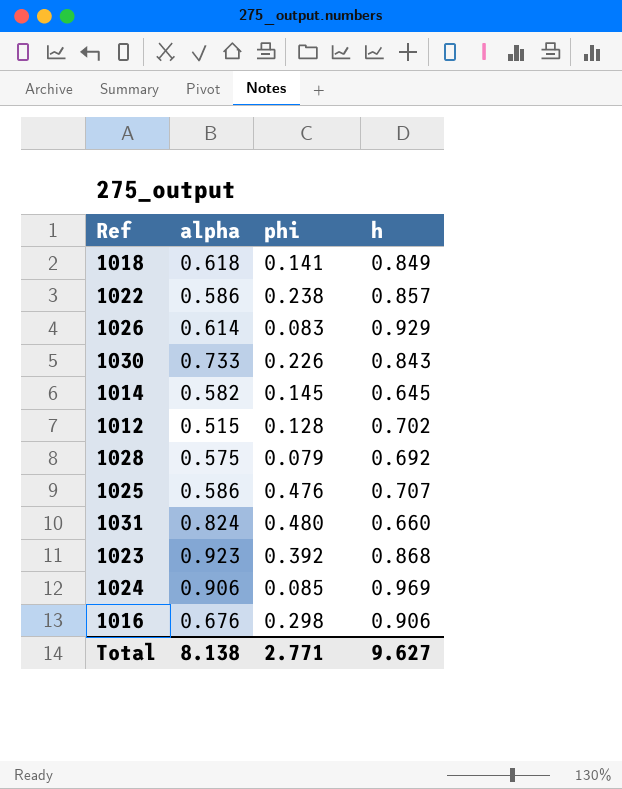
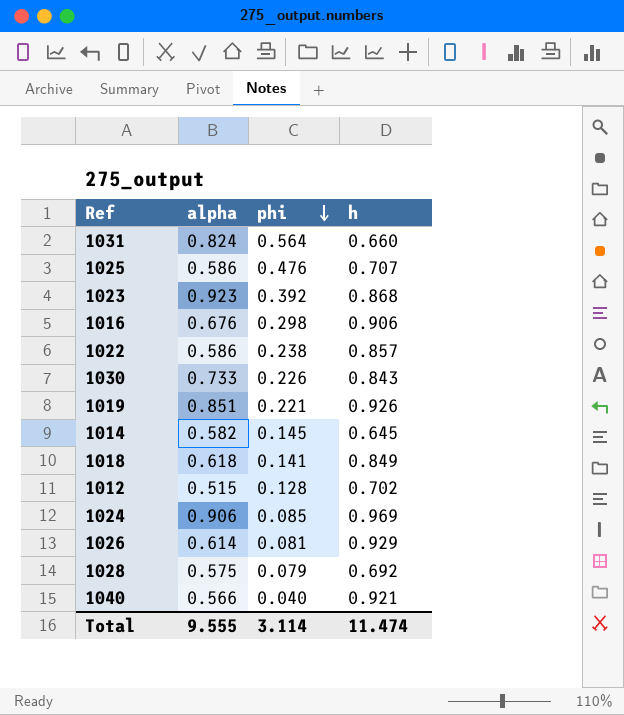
row order: none -> phi descending
1031 | phi: 0.480 -> 0.564
row 1019: none -> 0.851 | 0.221 | 0.926
1026 | phi: 0.083 -> 0.081
row 1040: none -> 0.566 | 0.040 | 0.921
Total | alpha: 8.138 -> 9.555
Total | phi: 2.771 -> 3.114
Total | h: 9.627 -> 11.474

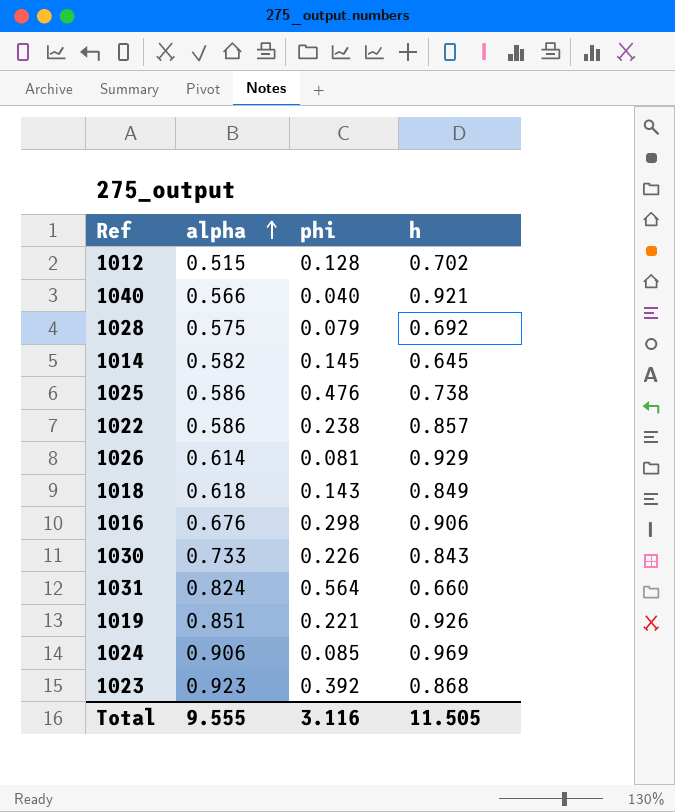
row order: phi descending -> alpha ascending
1025 | h: 0.707 -> 0.738
1018 | phi: 0.141 -> 0.143
Total | phi: 3.114 -> 3.116
Total | h: 11.474 -> 11.505

